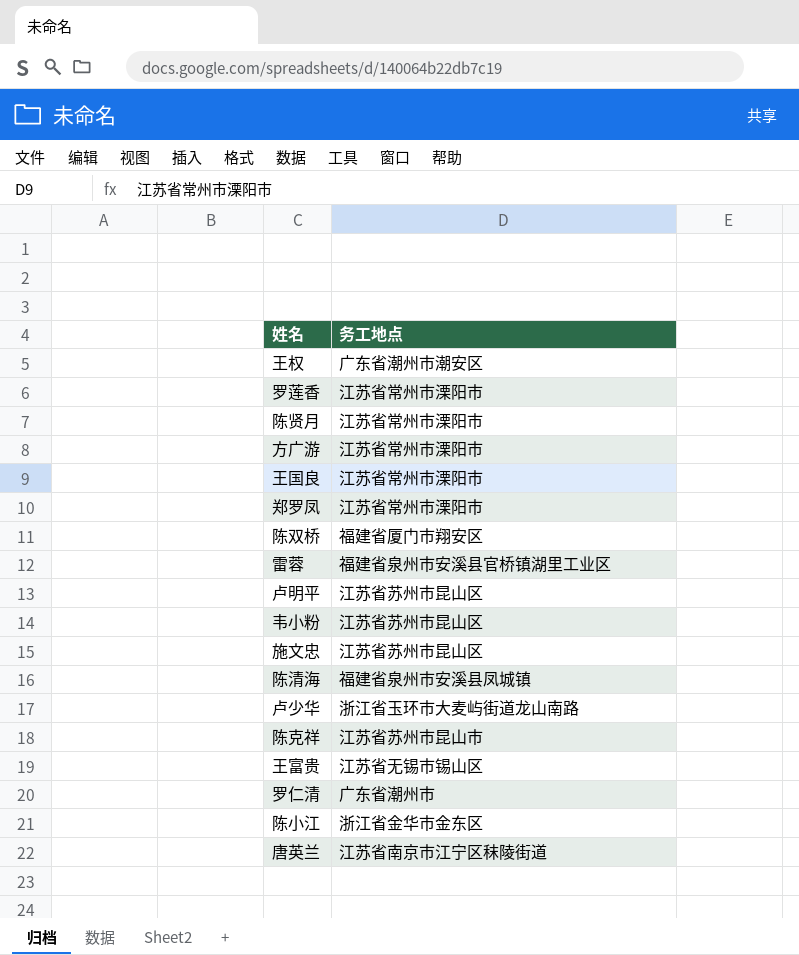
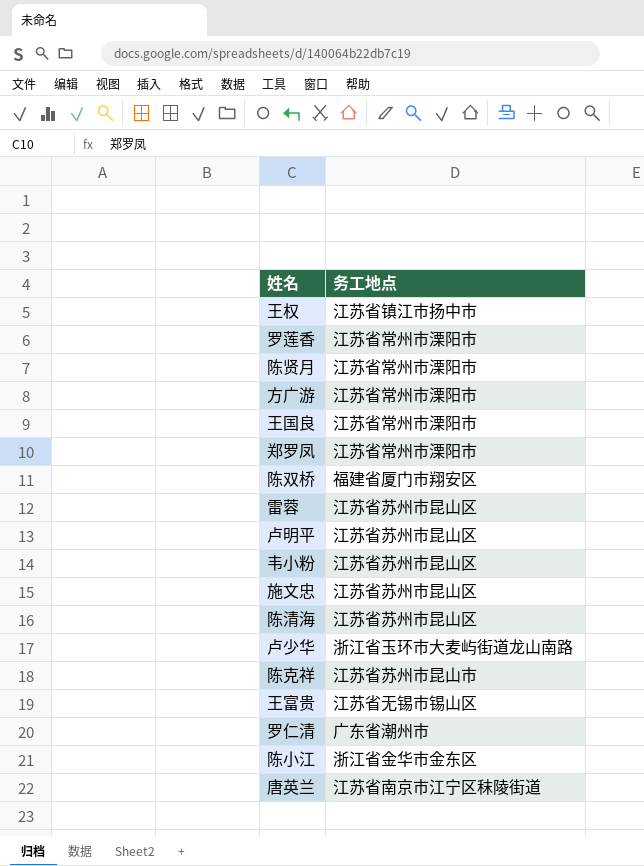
王权 | 务工地点: 广东省潮州市潮安区 -> 江苏省镇江市扬中市
雷蓉 | 务工地点: 福建省泉州市安溪县官桥镇湖里工业区 -> 江苏省苏州市昆山区
陈清海 | 务工地点: 福建省泉州市安溪县凤城镇 -> 江苏省苏州市昆山区

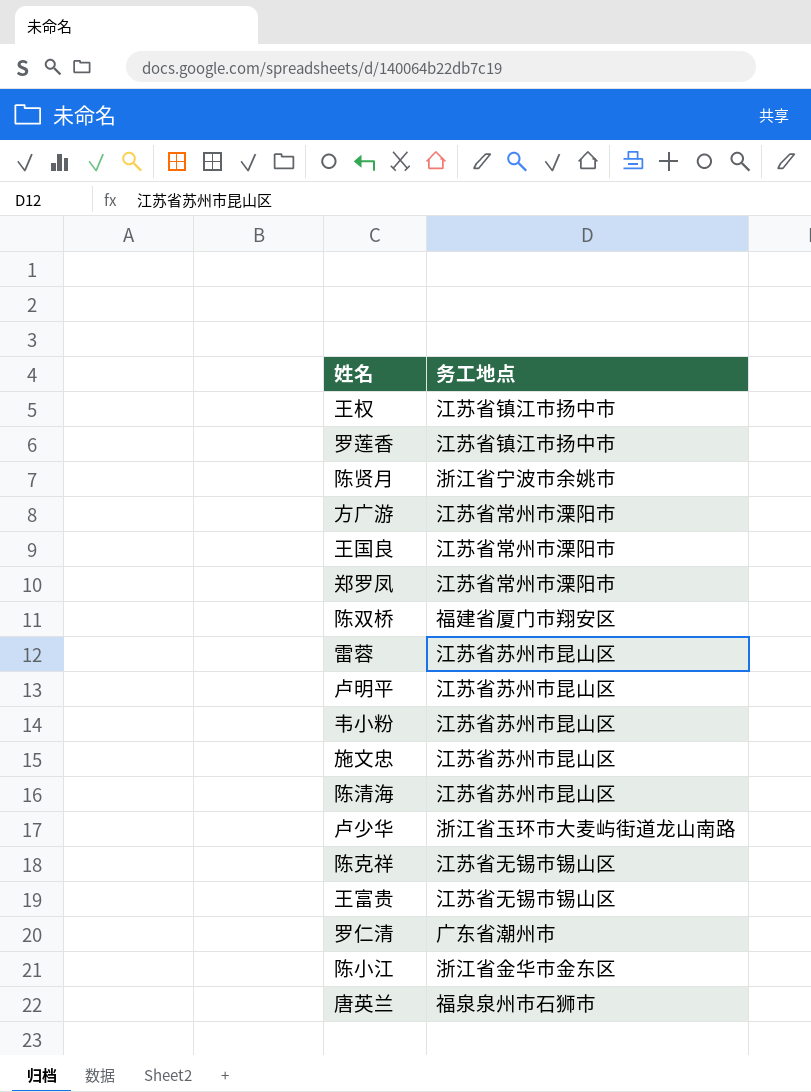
罗莲香 | 务工地点: 江苏省常州市溧阳市 -> 江苏省镇江市扬中市
陈贤月 | 务工地点: 江苏省常州市溧阳市 -> 浙江省宁波市余姚市
陈克祥 | 务工地点: 江苏省苏州市昆山市 -> 江苏省无锡市锡山区
唐英兰 | 务工地点: 江苏省南京市江宁区秣陵街道 -> 福泉泉州市石狮市

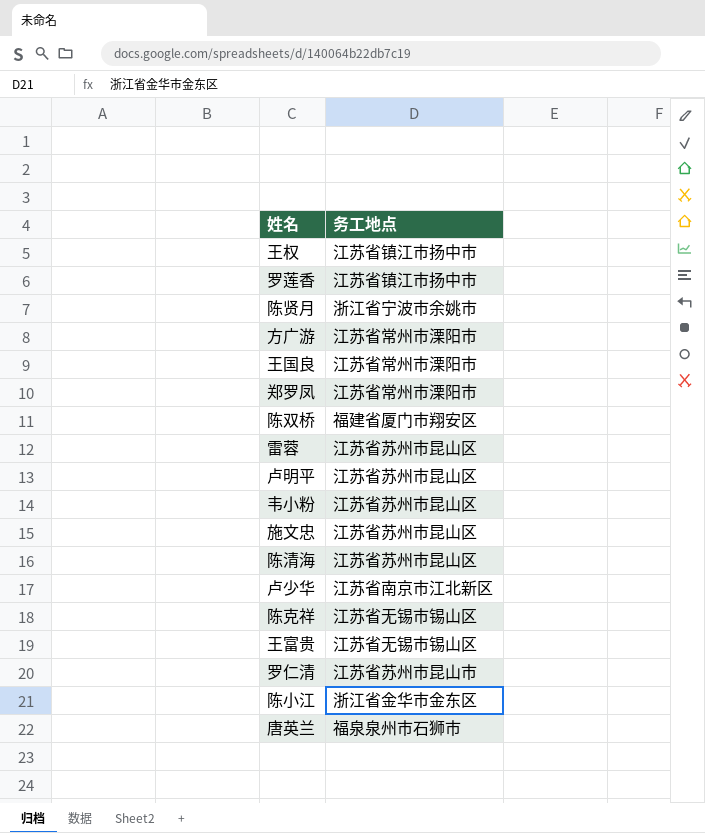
卢少华 | 务工地点: 浙江省玉环市大麦屿街道龙山南路 -> 江苏省南京市江北新区
罗仁清 | 务工地点: 广东省潮州市 -> 江苏省苏州市昆山市

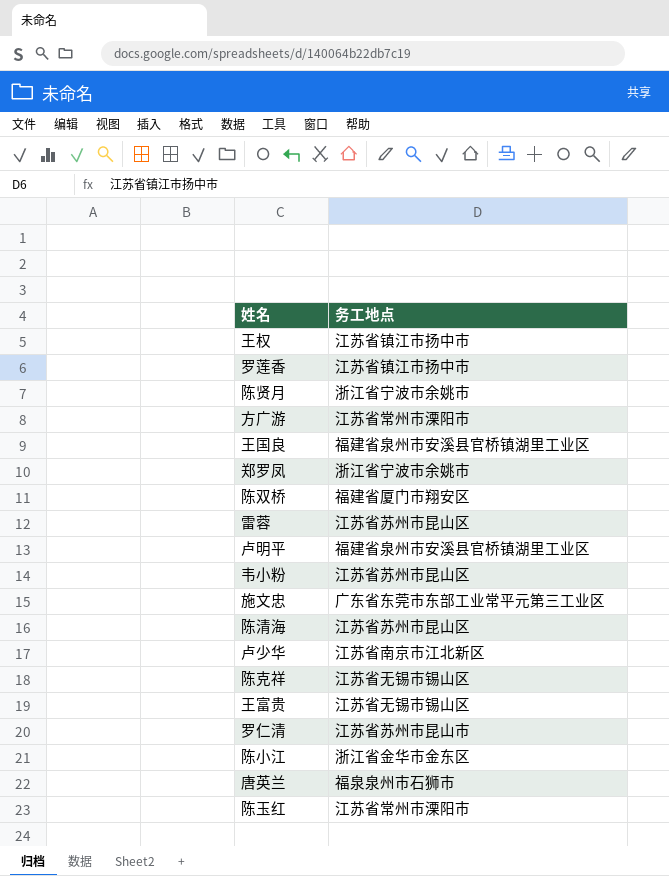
王国良 | 务工地点: 江苏省常州市溧阳市 -> 福建省泉州市安溪县官桥镇湖里工业区
郑罗凤 | 务工地点: 江苏省常州市溧阳市 -> 浙江省宁波市余姚市
卢明平 | 务工地点: 江苏省苏州市昆山区 -> 福建省泉州市安溪县官桥镇湖里工业区
施文忠 | 务工地点: 江苏省苏州市昆山区 -> 广东省东莞市东部工业常平元第三工业区
row 陈玉红: none -> 江苏省常州市溧阳市

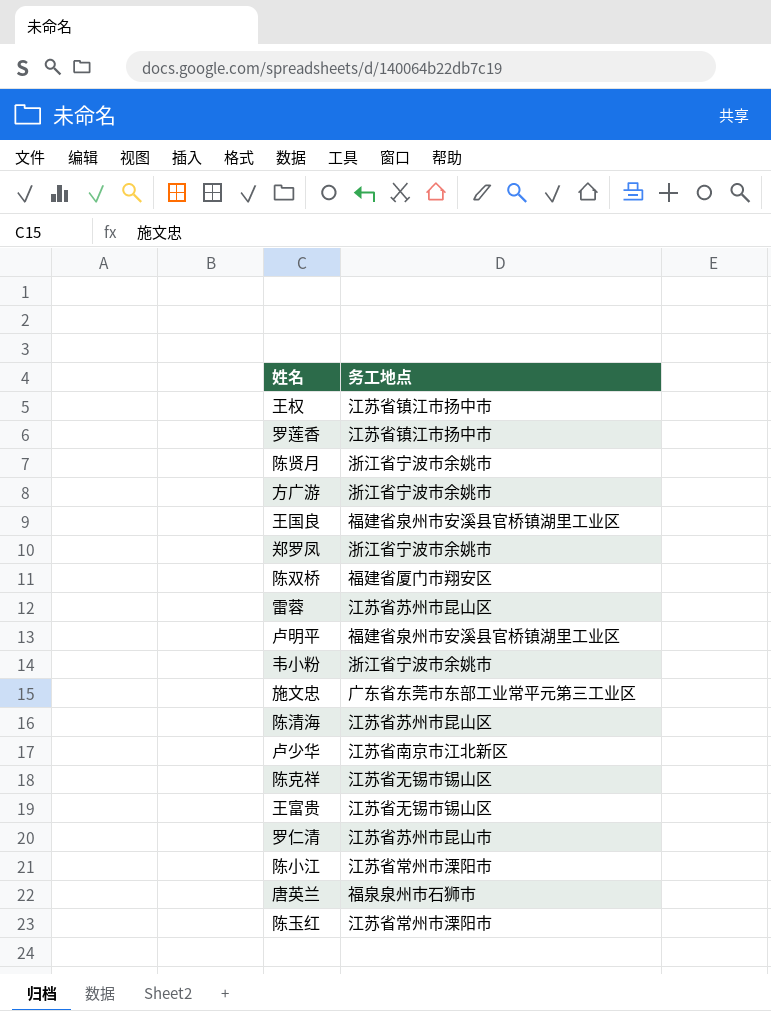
方广游 | 务工地点: 江苏省常州市溧阳市 -> 浙江省宁波市余姚市
韦小粉 | 务工地点: 江苏省苏州市昆山区 -> 浙江省宁波市余姚市
陈小江 | 务工地点: 浙江省金华市金东区 -> 江苏省常州市溧阳市

